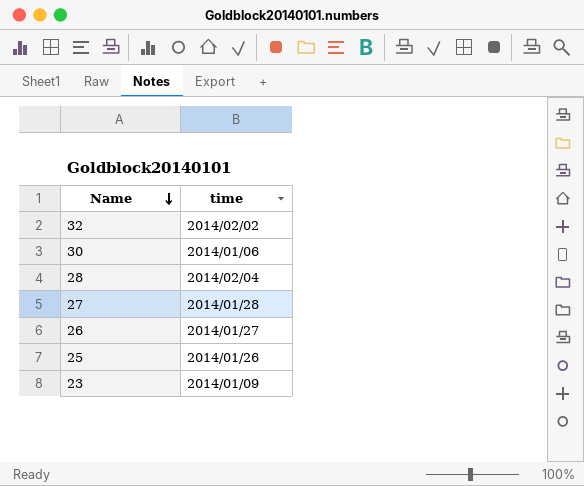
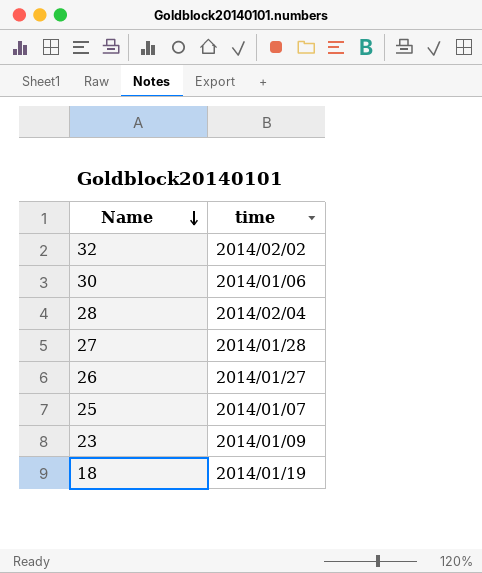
25 | time: 2014/01/26 -> 2014/01/07
row 18: none -> 2014/01/19

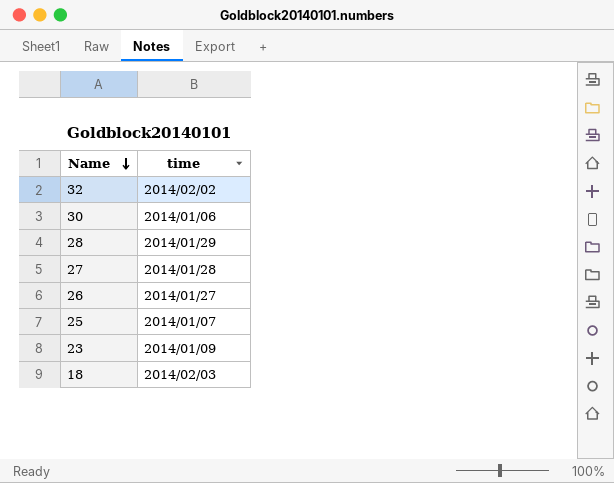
28 | time: 2014/02/04 -> 2014/01/29
18 | time: 2014/01/19 -> 2014/02/03

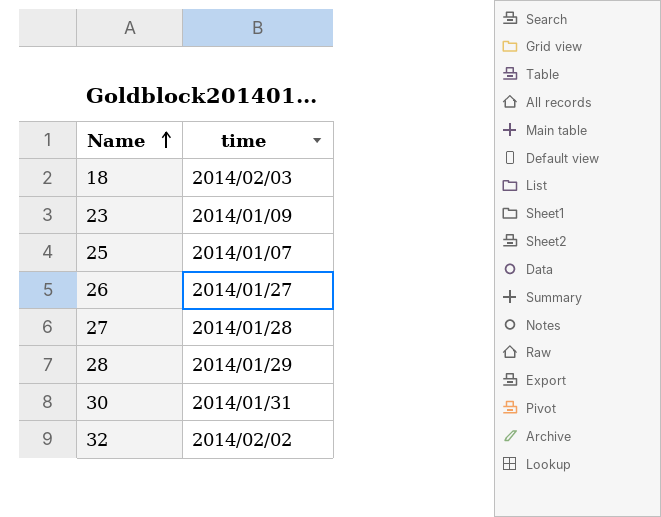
row order: Name descending -> Name ascending
30 | time: 2014/01/06 -> 2014/01/31

